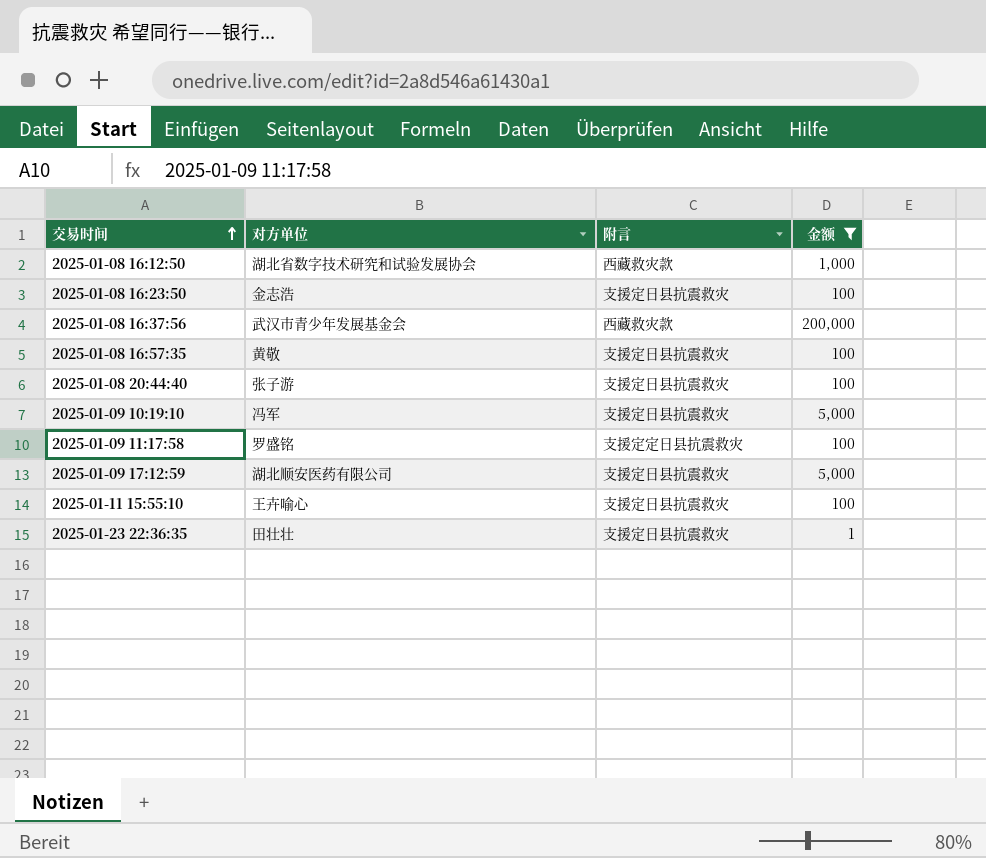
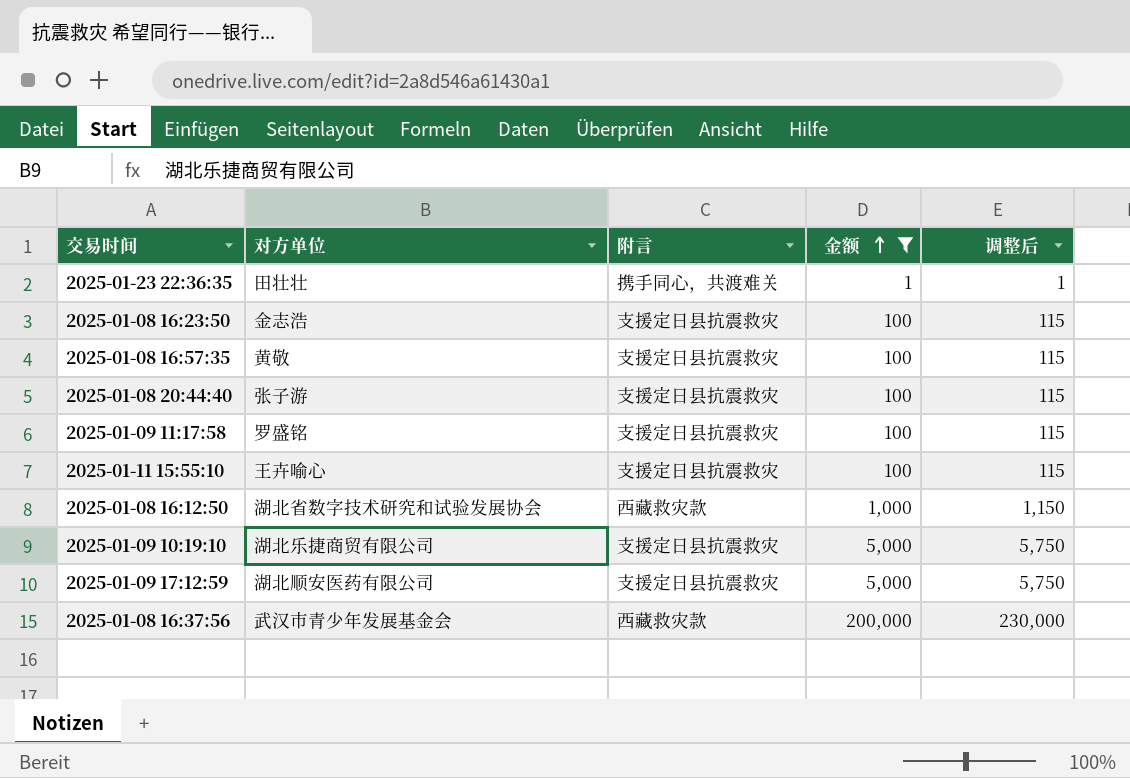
row order: 交易时间 ascending -> 金额 ascending
column 调整后 | formula: none -> [金额] * 1.15
2025-01-23 22:36:35 | 附言: 支援定日县抗震救灾 -> 携手同心，共渡难关
2025-01-09 11:17:58 | 附言: 支援定定日县抗震救灾 -> 支援定日县抗震救灾
2025-01-09 10:19:10 | 对方单位: 冯军 -> 湖北乐捷商贸有限公司

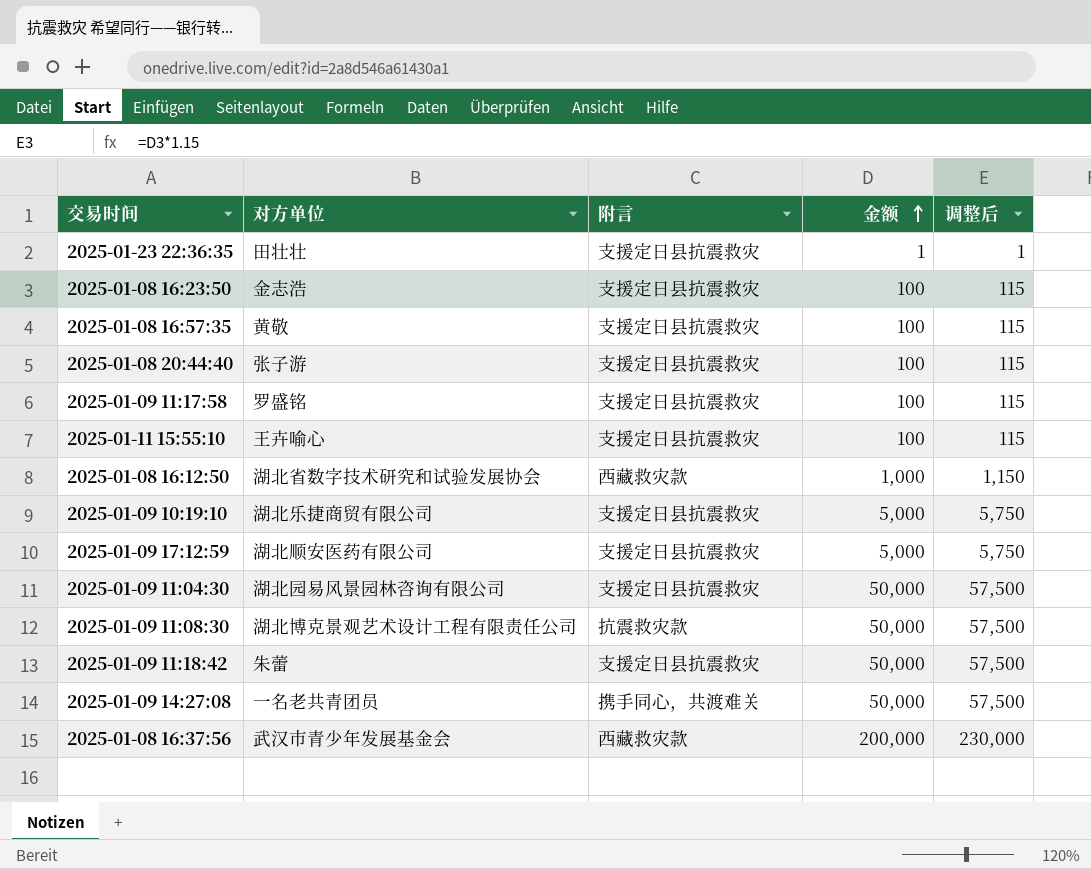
filter: 金额 != 50,000 -> none
2025-01-23 22:36:35 | 附言: 携手同心，共渡难关 -> 支援定日县抗震救灾

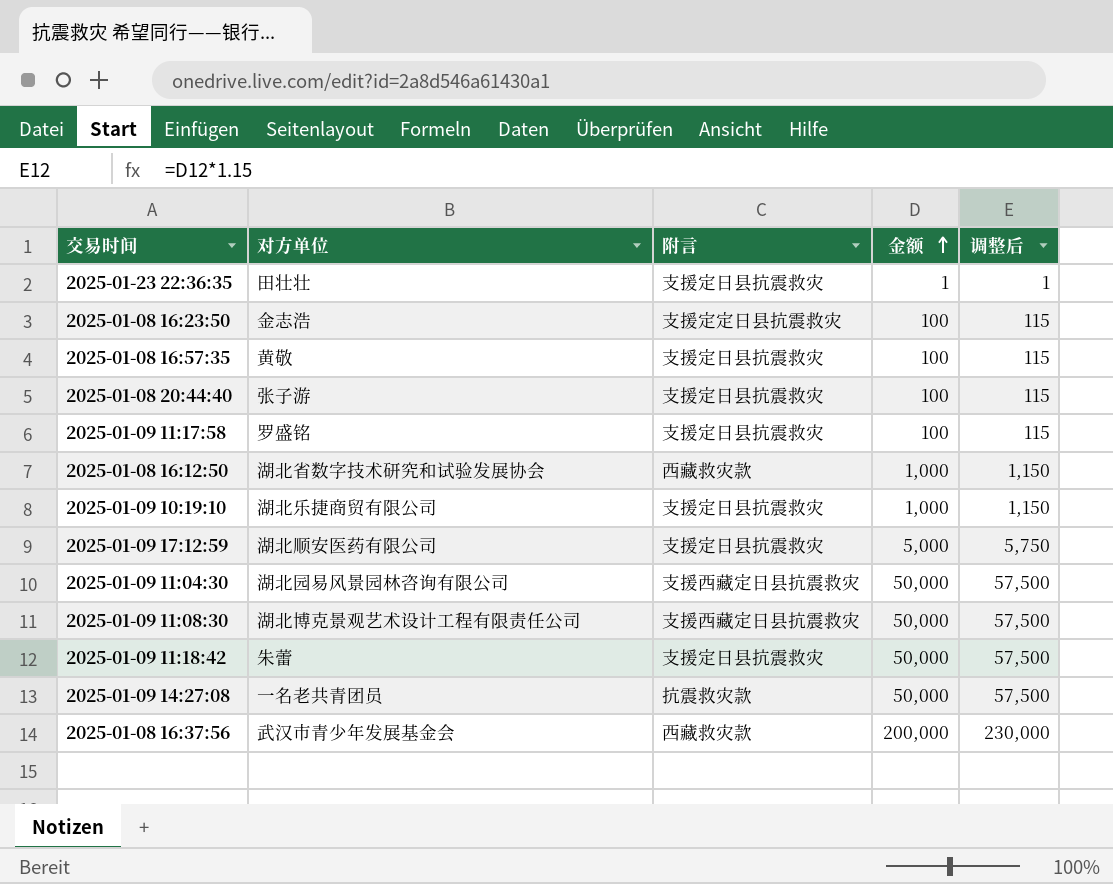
row 2025-01-11 15:55:10: 王卉喻心 | 支援定日县抗震救灾 | 100 | 115 -> none
2025-01-08 16:23:50 | 附言: 支援定日县抗震救灾 -> 支援定定日县抗震救灾
2025-01-09 10:19:10 | 金额: 5,000 -> 1,000
2025-01-09 10:19:10 | 调整后: 5,750 -> 1,150
2025-01-09 11:04:30 | 附言: 支援定日县抗震救灾 -> 支援西藏定日县抗震救灾
2025-01-09 11:08:30 | 附言: 抗震救灾款 -> 支援西藏定日县抗震救灾
2025-01-09 14:27:08 | 附言: 携手同心，共渡难关 -> 抗震救灾款

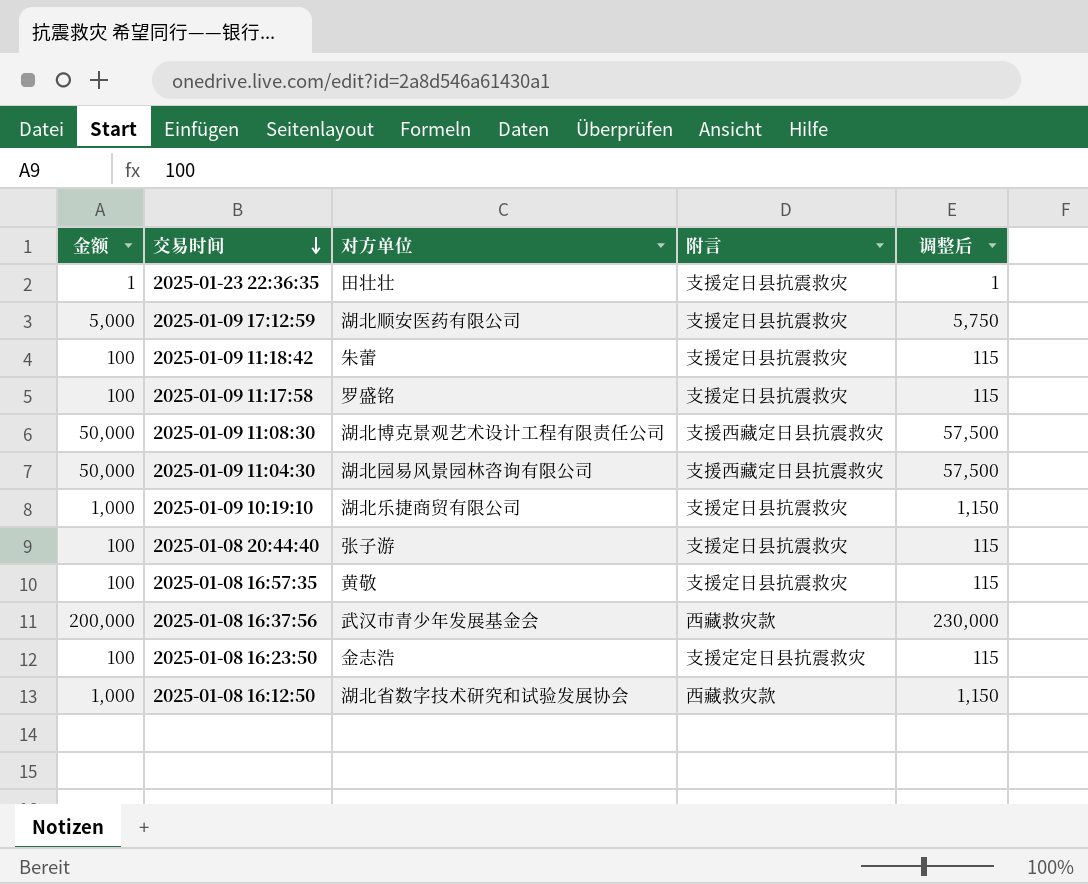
row order: 金额 ascending -> 交易时间 descending
column 金额 | position: 4 -> 1
row 2025-01-09 14:27:08: 一名老共青团员 | 抗震救灾款 | 50,000 | 57,500 -> none
2025-01-09 11:18:42 | 金额: 50,000 -> 100
2025-01-09 11:18:42 | 调整后: 57,500 -> 115

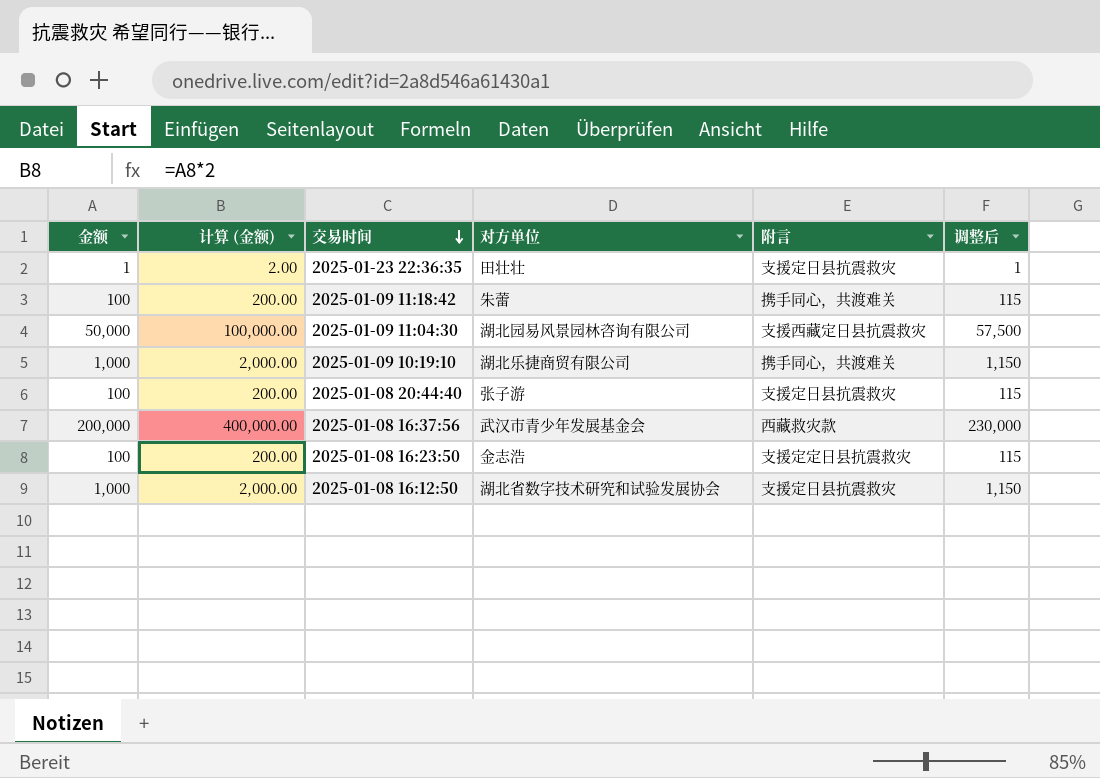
column 计算 (金额) | formula: none -> [金额] * 2
row 2025-01-09 17:12:59: 5,000 | 湖北顺安医药有限公司 | 支援定日县抗震救灾 | 5,750 -> none
row 2025-01-09 11:17:58: 100 | 罗盛铭 | 支援定日县抗震救灾 | 115 -> none
row 2025-01-09 11:08:30: 50,000 | 湖北博克景观艺术设计工程有限责任公司 | 支援西藏定日县抗震救灾 | 57,500 -> none
row 2025-01-08 16:57:35: 100 | 黄敬 | 支援定日县抗震救灾 | 115 -> none
2025-01-09 11:18:42 | 附言: 支援定日县抗震救灾 -> 携手同心，共渡难关
2025-01-09 10:19:10 | 附言: 支援定日县抗震救灾 -> 携手同心，共渡难关
2025-01-08 16:12:50 | 附言: 西藏救灾款 -> 支援定日县抗震救灾

